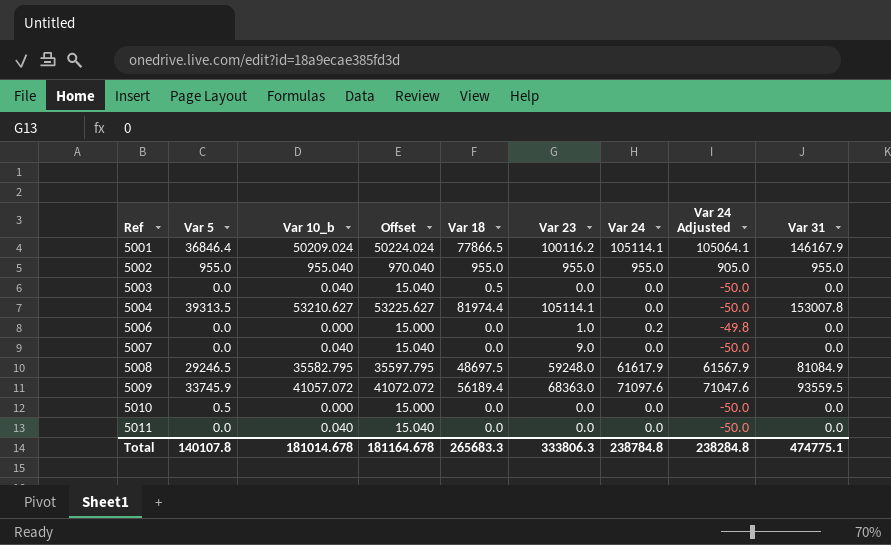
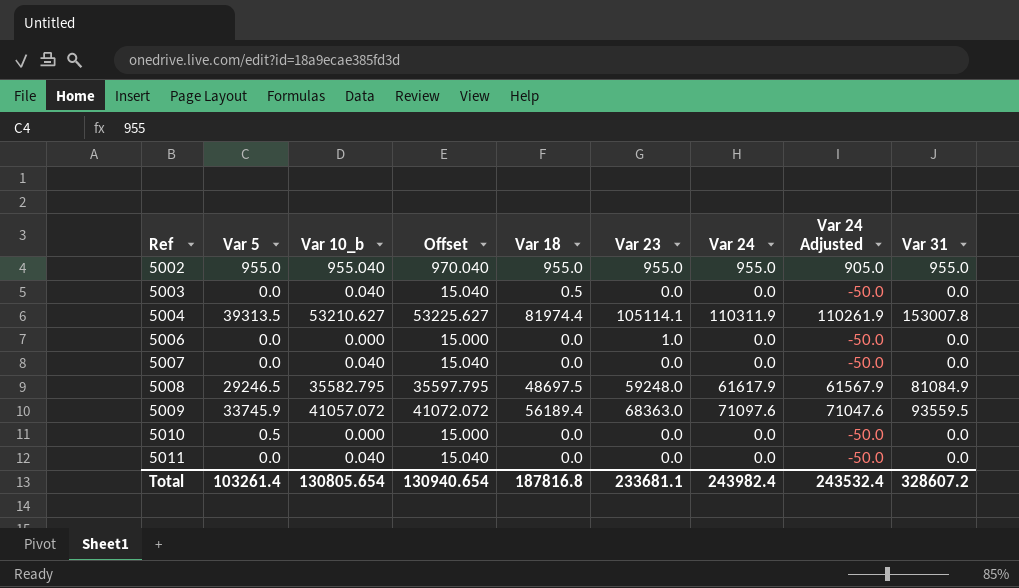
row 5001: 36846.4 | 50209.024 | 50224.024 | 77866.5 | 100116.2 | 105114.1 | 105064.1 | 146167.9 -> none
5004 | Var 24: 0.0 -> 110311.9
5004 | Var 24 Adjusted: -50.0 -> 110261.9
5006 | Var 24: 0.2 -> 0.0
5006 | Var 24 Adjusted: -49.8 -> -50.0
5007 | Var 23: 9.0 -> 0.0
Total | Var 5: 140107.8 -> 103261.4
Total | Var 10_b: 181014.678 -> 130805.654
Total | Offset: 181164.678 -> 130940.654
Total | Var 18: 265683.3 -> 187816.8
Total | Var 23: 333806.3 -> 233681.1
Total | Var 24: 238784.8 -> 243982.4
Total | Var 24 Adjusted: 238284.8 -> 243532.4
Total | Var 31: 474775.1 -> 328607.2

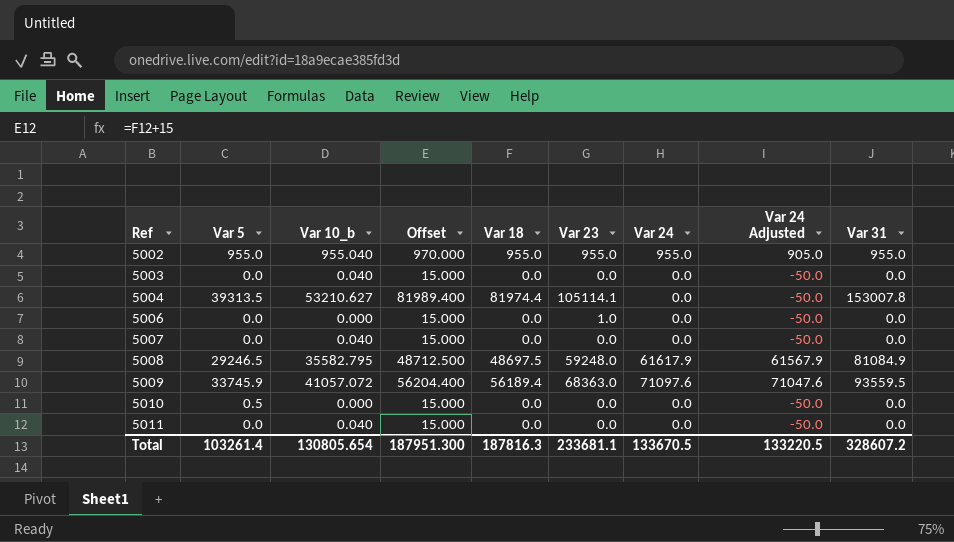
column Offset | formula: [Var 10_b] + 15 -> [Var 18] + 15
5003 | Var 18: 0.5 -> 0.0
5004 | Var 24: 110311.9 -> 0.0
5004 | Var 24 Adjusted: 110261.9 -> -50.0
Total | Offset: 130940.654 -> 187951.300
Total | Var 18: 187816.8 -> 187816.3
Total | Var 24: 243982.4 -> 133670.5
Total | Var 24 Adjusted: 243532.4 -> 133220.5

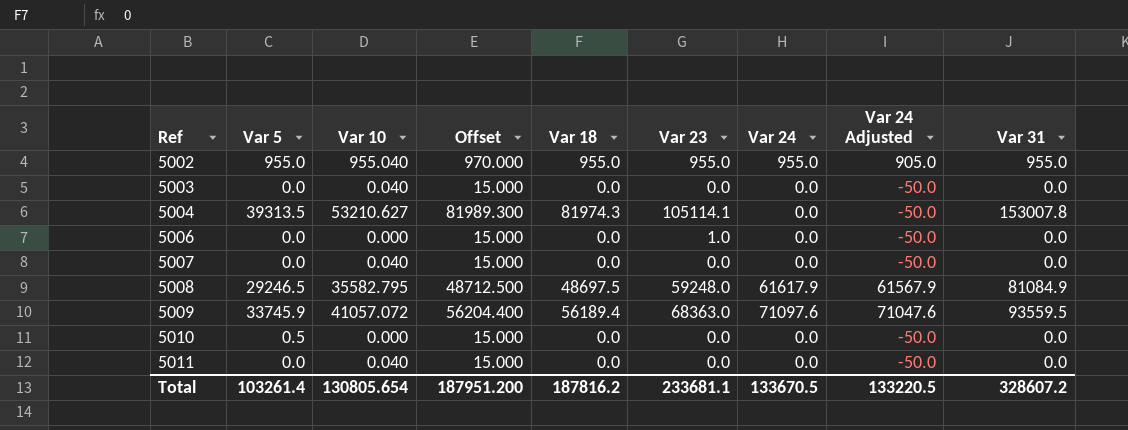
column name: Var 10_b -> Var 10
5004 | Offset: 81989.400 -> 81989.300
5004 | Var 18: 81974.4 -> 81974.3
Total | Offset: 187951.300 -> 187951.200
Total | Var 18: 187816.3 -> 187816.2

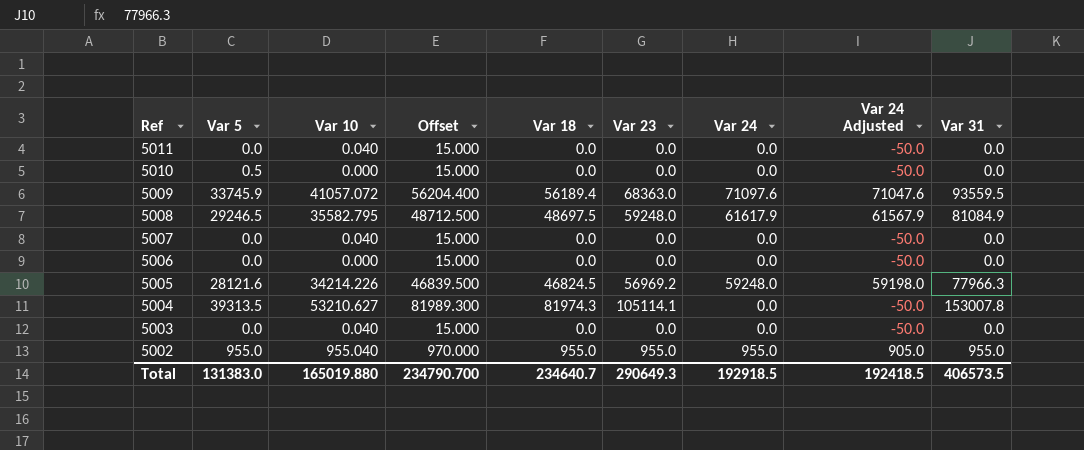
row order: Ref ascending -> Ref descending
5006 | Var 23: 1.0 -> 0.0
row 5005: none -> 28121.6 | 34214.226 | 46839.500 | 46824.5 | 56969.2 | 59248.0 | 59198.0 | 77966.3
Total | Var 5: 103261.4 -> 131383.0
Total | Var 10: 130805.654 -> 165019.880
Total | Offset: 187951.200 -> 234790.700
Total | Var 18: 187816.2 -> 234640.7
Total | Var 23: 233681.1 -> 290649.3
Total | Var 24: 133670.5 -> 192918.5
Total | Var 24 Adjusted: 133220.5 -> 192418.5
Total | Var 31: 328607.2 -> 406573.5

